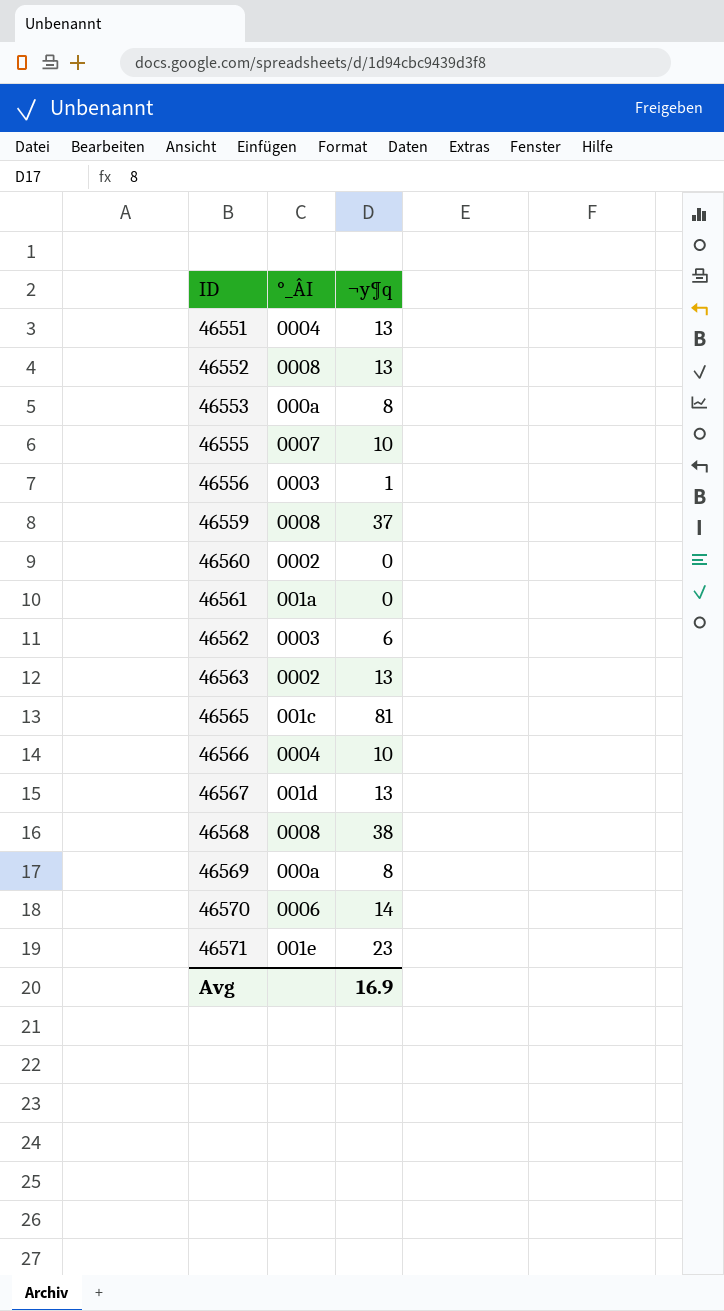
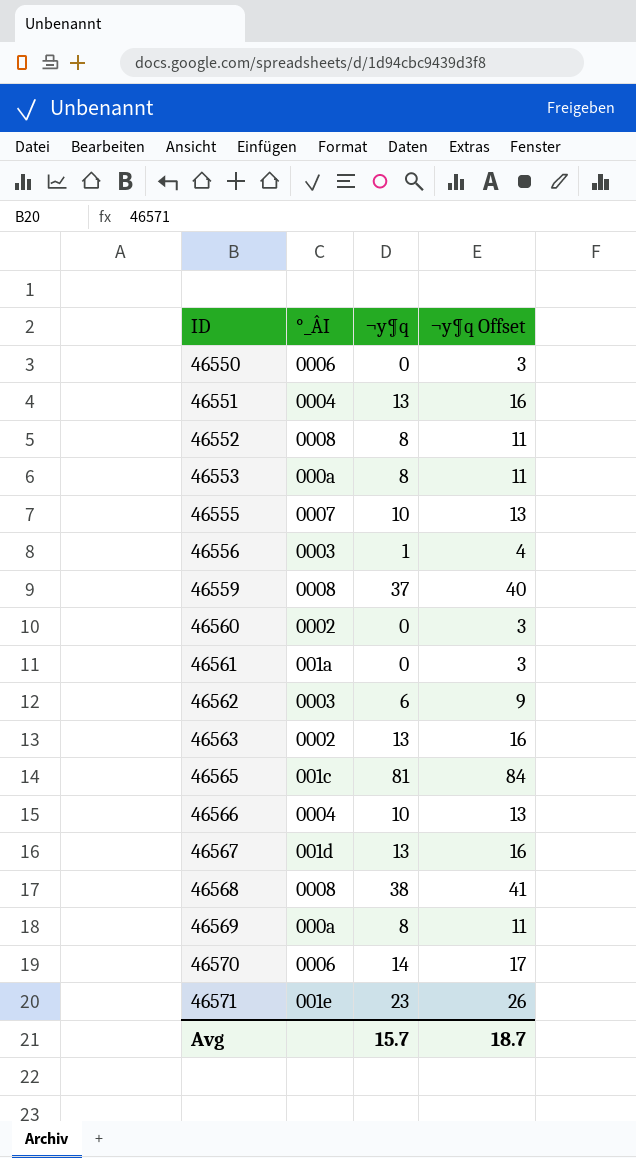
column ¬y¶q Offset | formula: none -> [¬y¶q] + 3
row 46550: none -> 0006 | 0 | 3
46552 | ¬y¶q: 13 -> 8
Avg | ¬y¶q: 16.9 -> 15.7

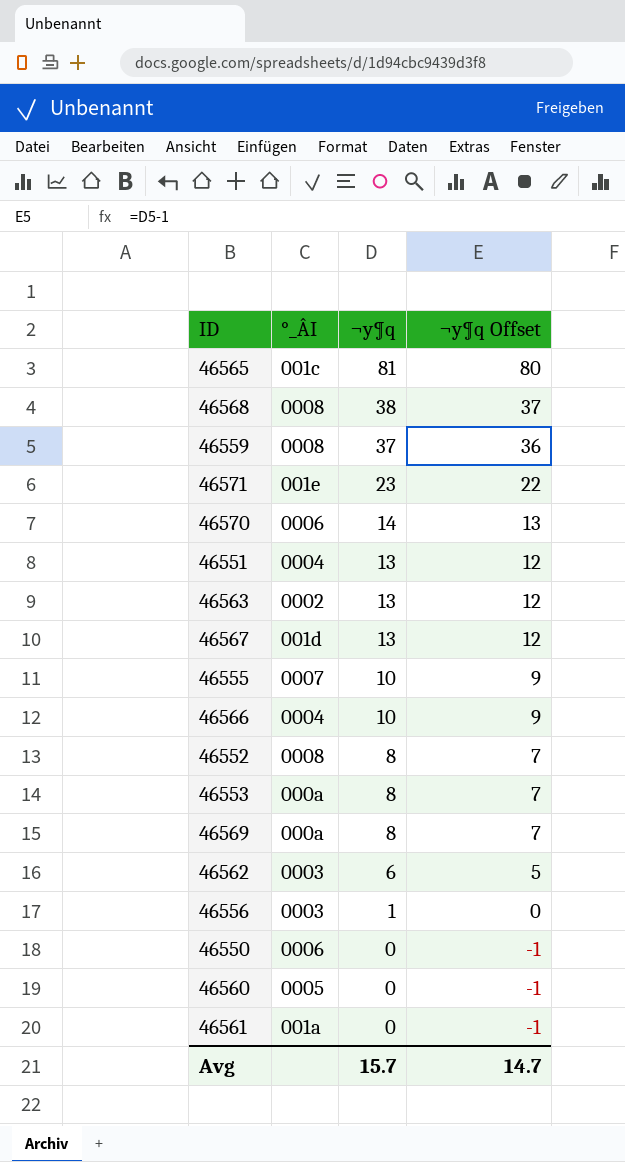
row order: ID ascending -> ¬y¶q descending
column ¬y¶q Offset | formula: [¬y¶q] + 3 -> [¬y¶q] - 1
46560 | °_ÂI: 0002 -> 0005
Avg | ¬y¶q Offset: 18.7 -> 14.7

